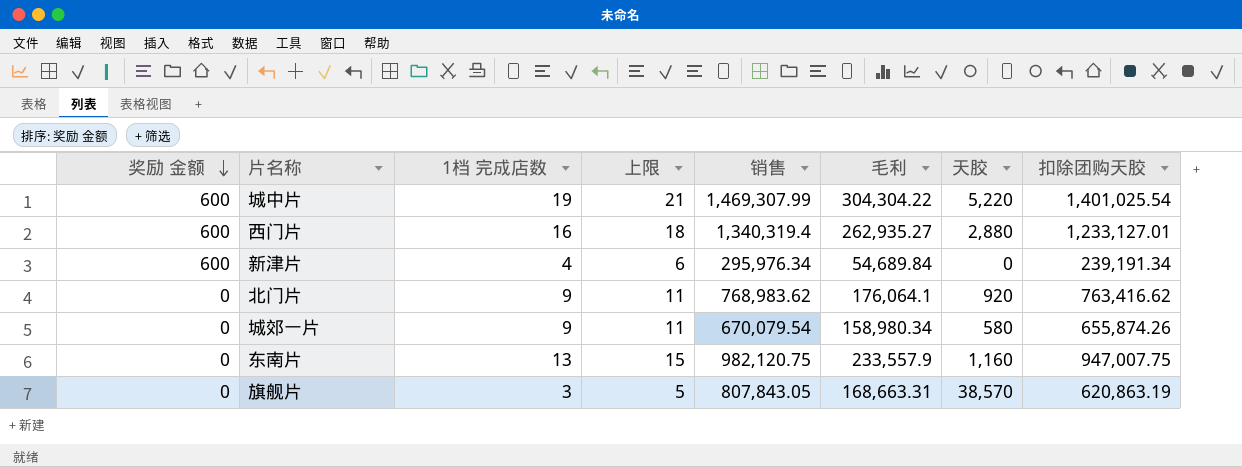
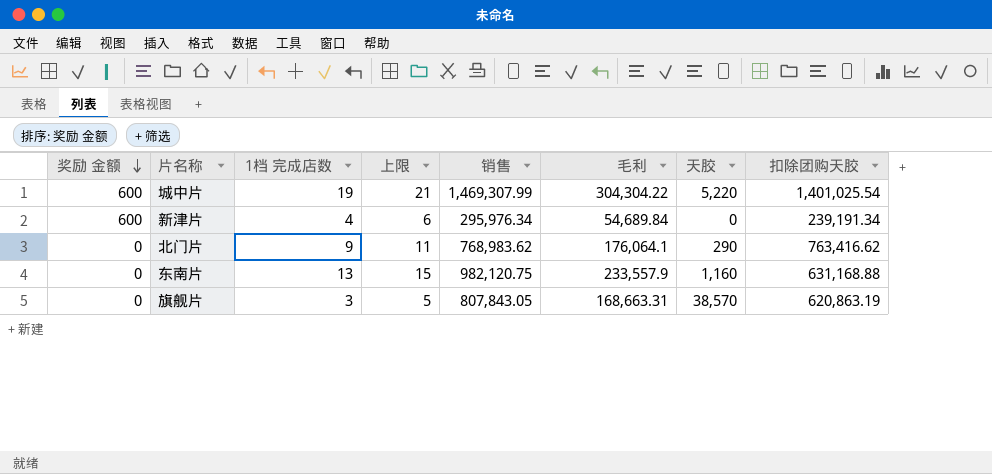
row 西门片: 600 | 16 | 18 | 1,340,319.4 | 262,935.27 | 2,880 | 1,233,127.01 -> none
row 城郊一片: 0 | 9 | 11 | 670,079.54 | 158,980.34 | 580 | 655,874.26 -> none
北门片 | 天胶: 920 -> 290
东南片 | 扣除团购天胶: 947,007.75 -> 631,168.88

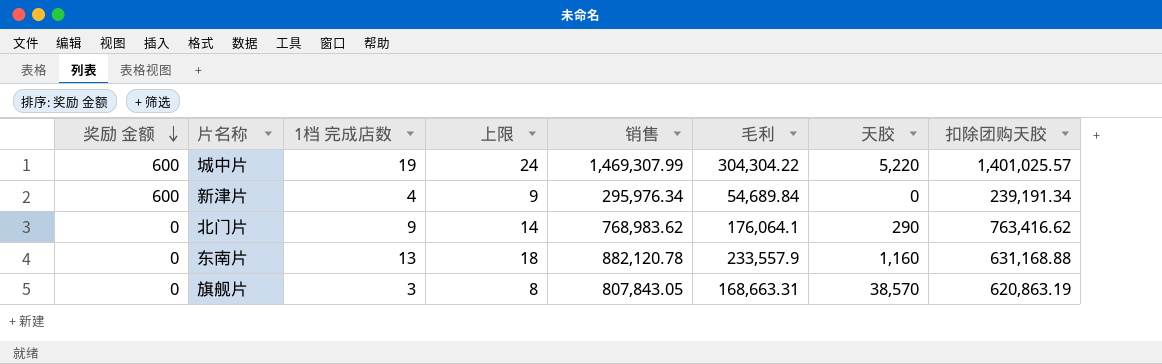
column 上限 | formula: [1档 完成店数] + 2 -> [1档 完成店数] + 5
城中片 | 扣除团购天胶: 1,401,025.54 -> 1,401,025.57
东南片 | 销售: 982,120.75 -> 882,120.78

